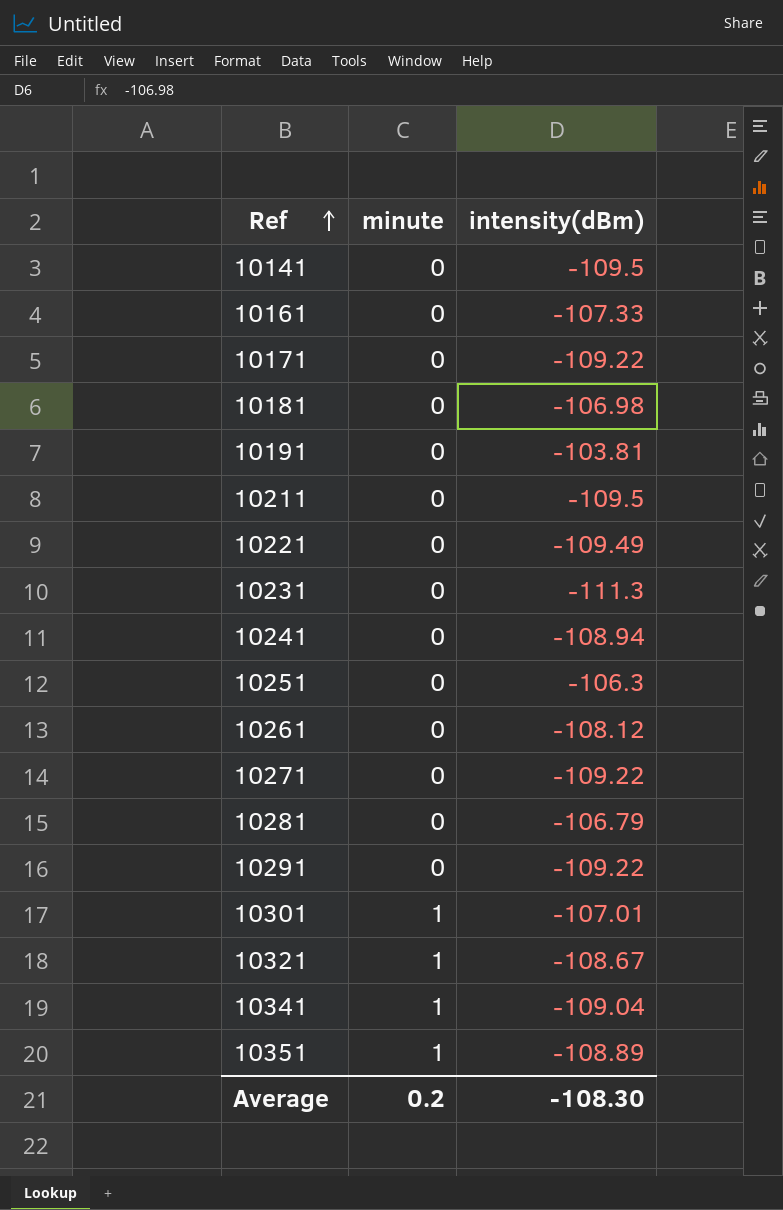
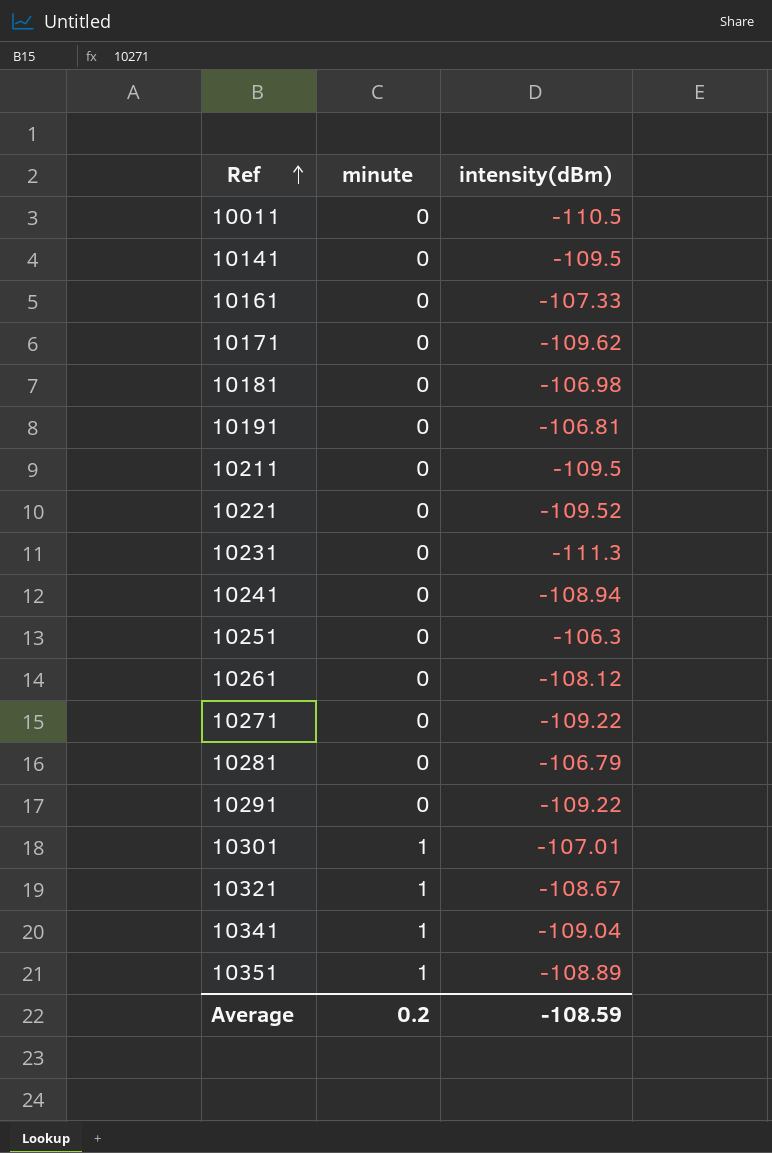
row 10011: none -> 0 | -110.5
10171 | intensity(dBm): -109.22 -> -109.62
10191 | intensity(dBm): -103.81 -> -106.81
10221 | intensity(dBm): -109.49 -> -109.52
Average | intensity(dBm): -108.30 -> -108.59

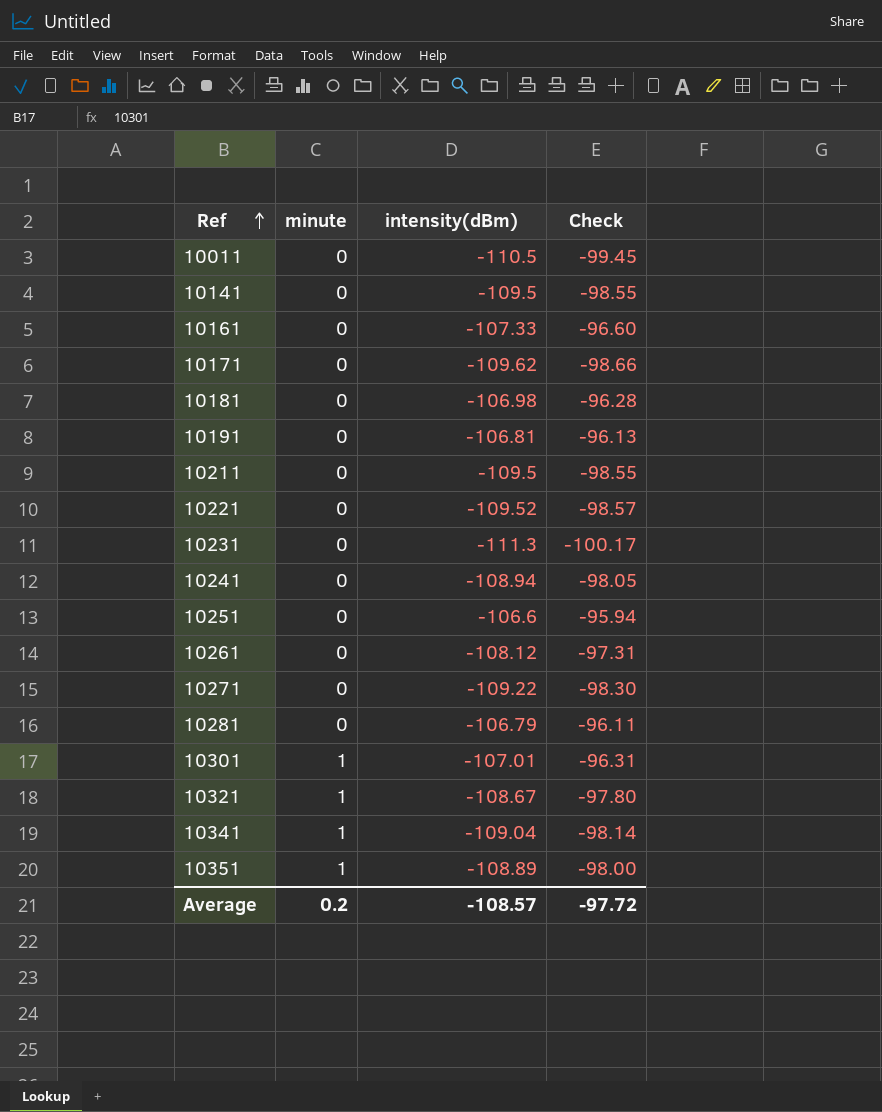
column Check | formula: none -> [intensity(dBm)] * 0.9
row 10291: 0 | -109.22 -> none
10251 | intensity(dBm): -106.3 -> -106.6
Average | intensity(dBm): -108.59 -> -108.57

